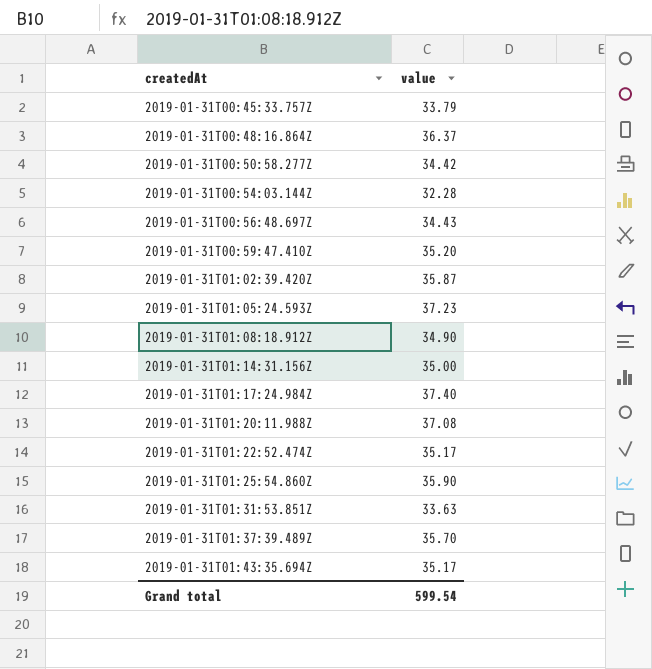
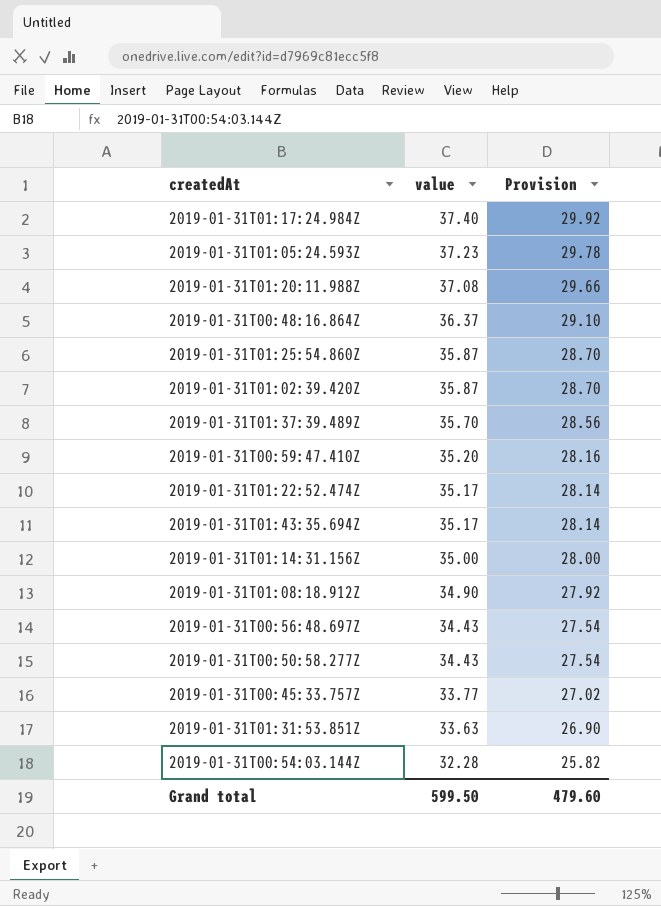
row order: createdAt ascending -> value descending
column Provision | formula: none -> [value] * 0.8
2019-01-31T01:25:54.860Z | value: 35.90 -> 35.87
2019-01-31T00:50:58.277Z | value: 34.42 -> 34.43
2019-01-31T00:45:33.757Z | value: 33.79 -> 33.77
Grand total | value: 599.54 -> 599.50

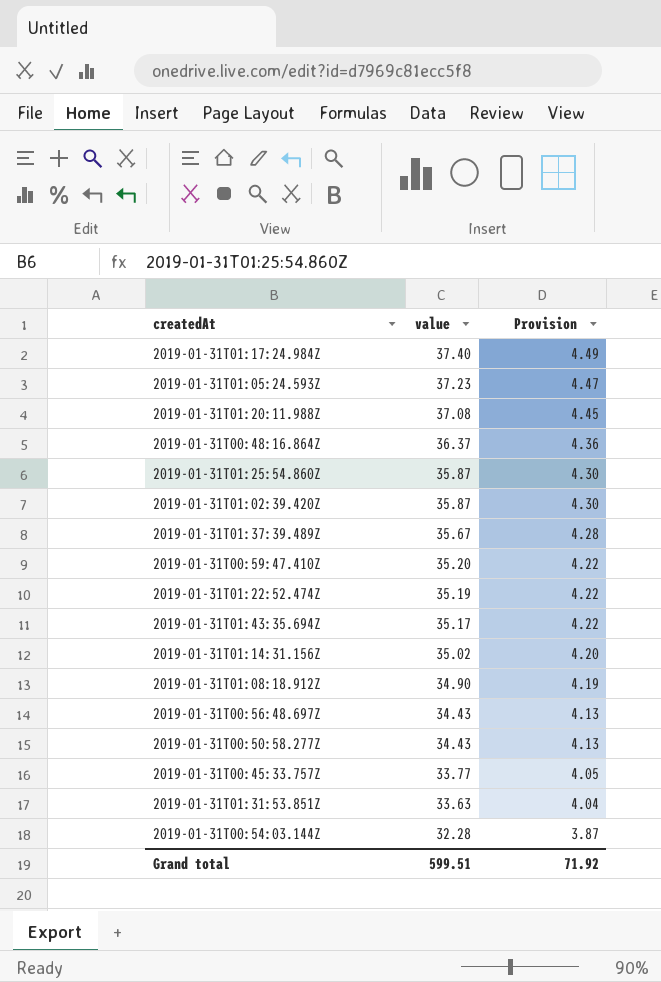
column Provision | formula: [value] * 0.8 -> [value] * 0.12
2019-01-31T01:37:39.489Z | value: 35.70 -> 35.67
2019-01-31T01:22:52.474Z | value: 35.17 -> 35.19
2019-01-31T01:14:31.156Z | value: 35.00 -> 35.02
Grand total | value: 599.50 -> 599.51
Grand total | Provision: 479.60 -> 71.92

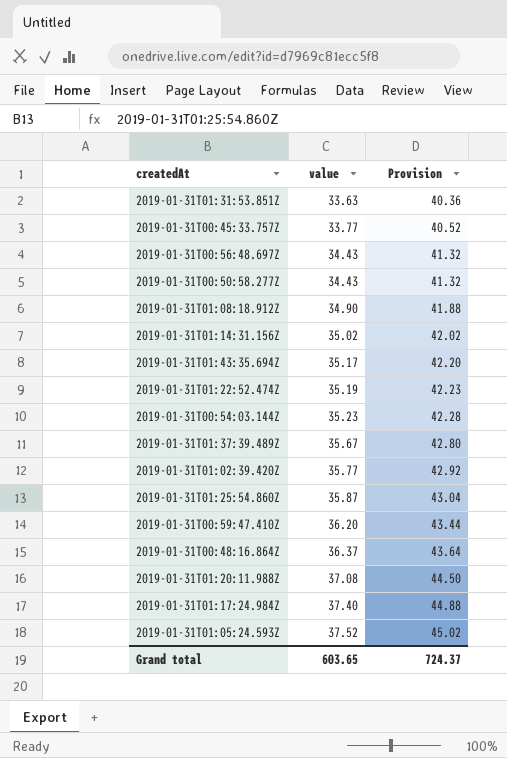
row order: value descending -> value ascending
column Provision | formula: [value] * 0.12 -> [value] * 1.2
2019-01-31T00:54:03.144Z | value: 32.28 -> 35.23
2019-01-31T01:02:39.420Z | value: 35.87 -> 35.77
2019-01-31T00:59:47.410Z | value: 35.20 -> 36.20
2019-01-31T01:05:24.593Z | value: 37.23 -> 37.52
Grand total | value: 599.51 -> 603.65
Grand total | Provision: 71.92 -> 724.37

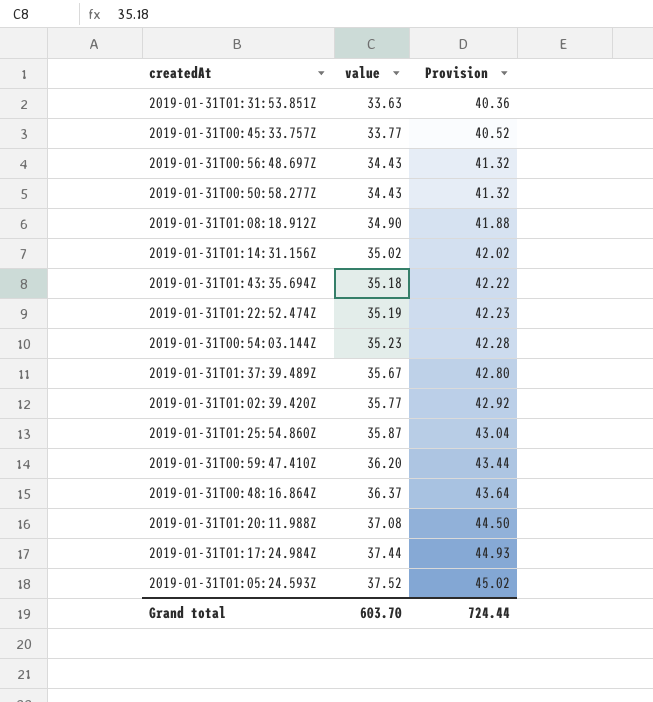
2019-01-31T01:43:35.694Z | value: 35.17 -> 35.18
2019-01-31T01:43:35.694Z | Provision: 42.20 -> 42.22
2019-01-31T01:17:24.984Z | value: 37.40 -> 37.44
2019-01-31T01:17:24.984Z | Provision: 44.88 -> 44.93
Grand total | value: 603.65 -> 603.70
Grand total | Provision: 724.37 -> 724.44

